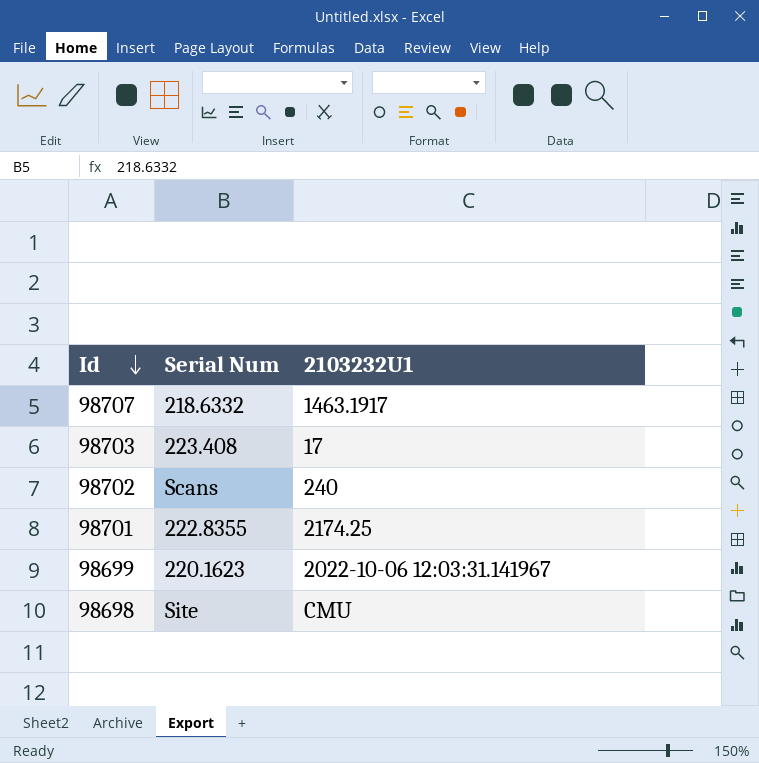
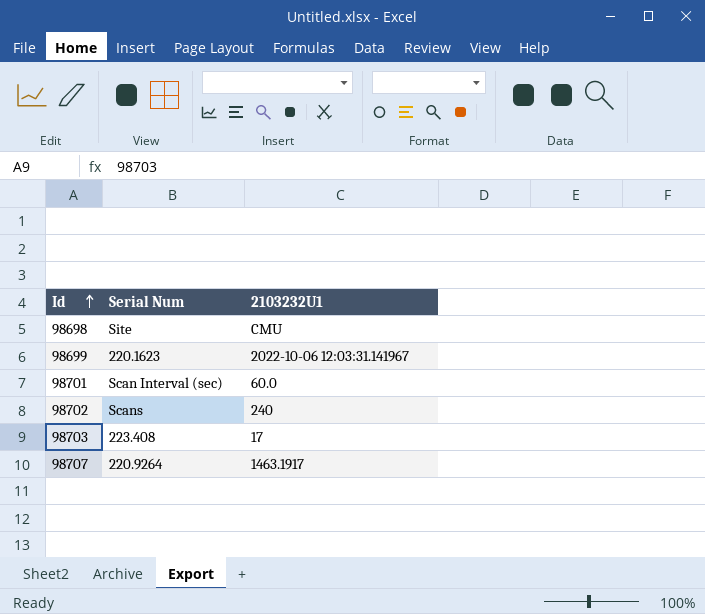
row order: Id descending -> Id ascending
98701 | Serial Num: 222.8355 -> Scan Interval (sec)
98701 | 2103232U1: 2174.25 -> 60.0
98707 | Serial Num: 218.6332 -> 220.9264

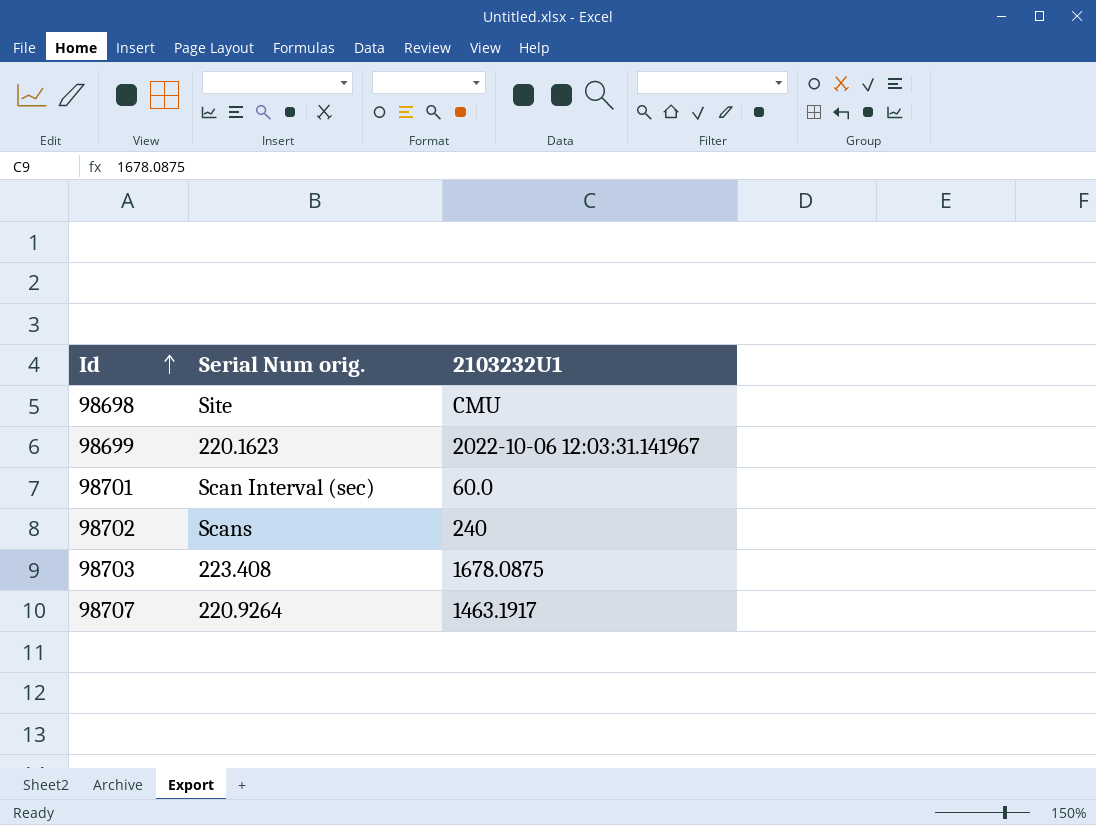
column name: Serial Num -> Serial Num orig.
98703 | 2103232U1: 17 -> 1678.0875

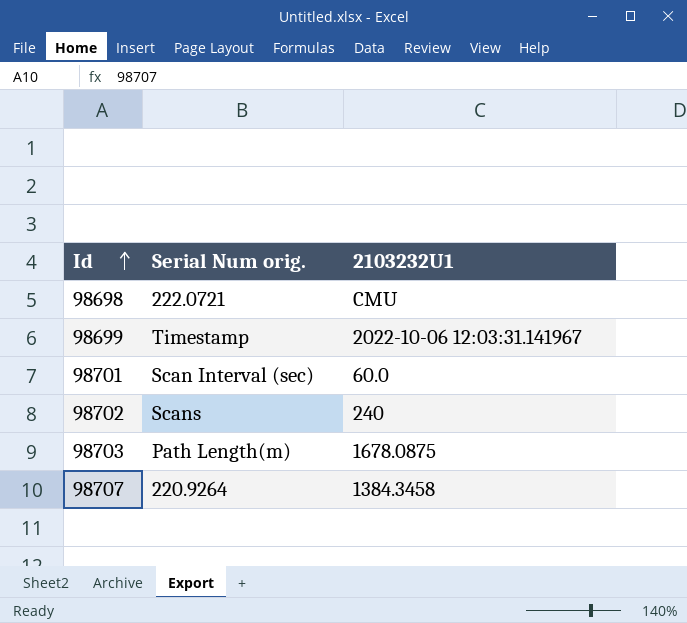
98698 | Serial Num orig.: Site -> 222.0721
98699 | Serial Num orig.: 220.1623 -> Timestamp
98703 | Serial Num orig.: 223.408 -> Path Length(m)
98707 | 2103232U1: 1463.1917 -> 1384.3458

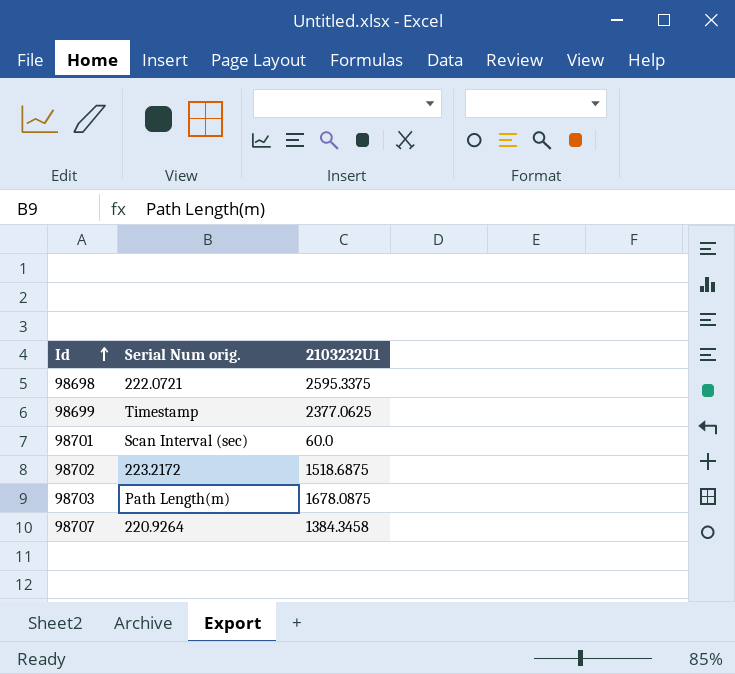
98698 | 2103232U1: CMU -> 2595.3375
98699 | 2103232U1: 2022-10-06 12:03:31.141967 -> 2377.0625
98702 | Serial Num orig.: Scans -> 223.2172
98702 | 2103232U1: 240 -> 1518.6875

